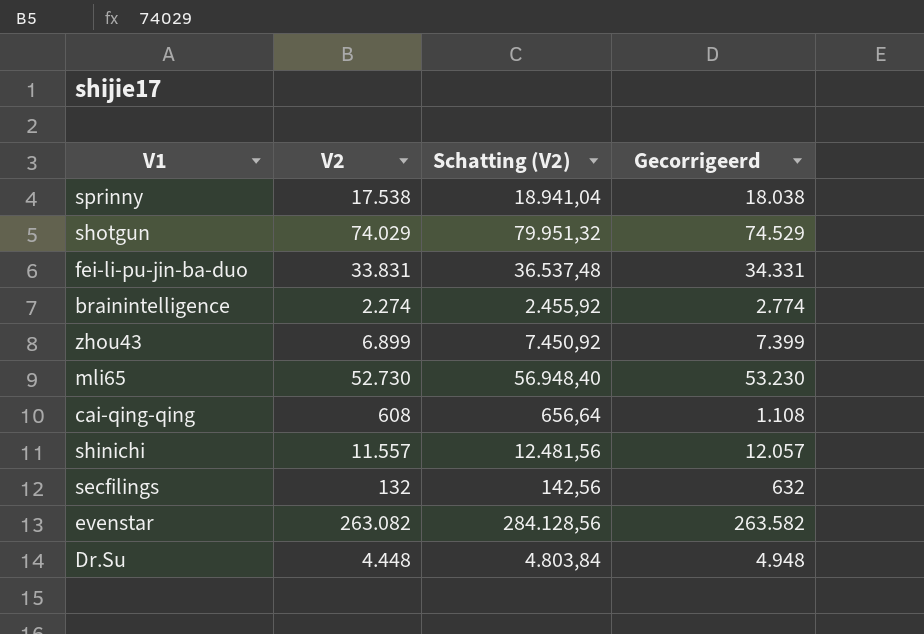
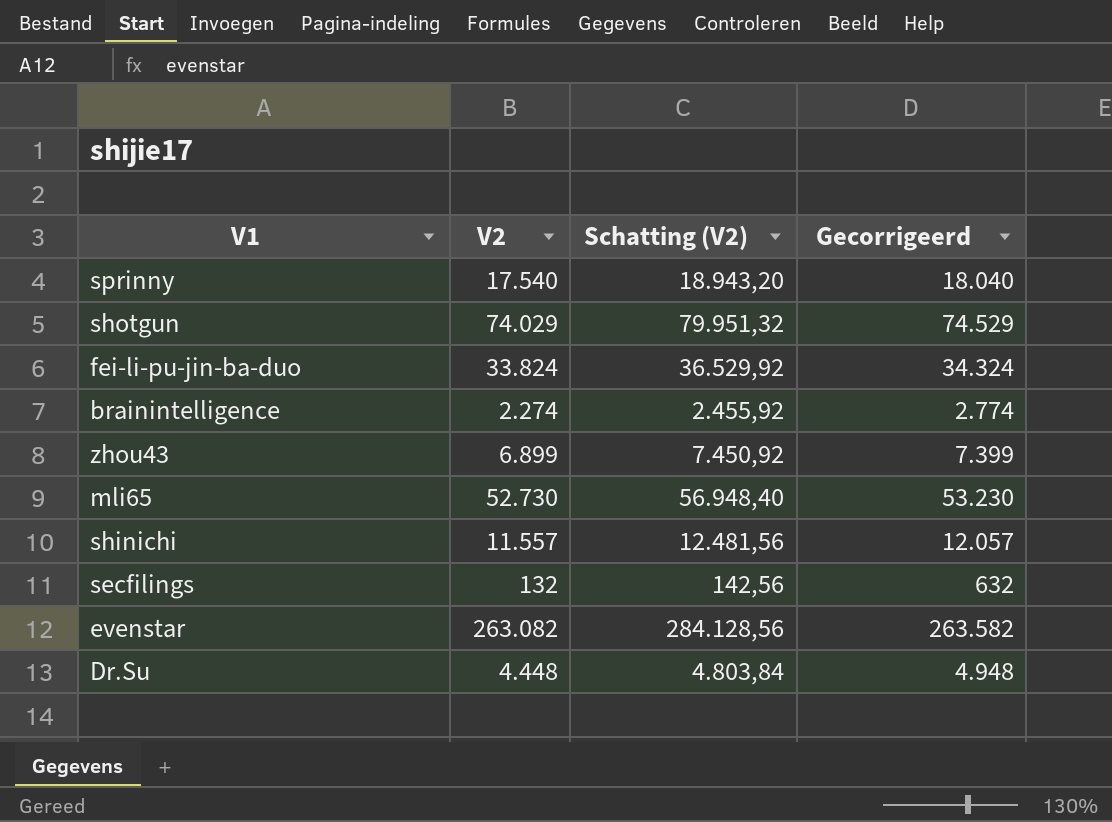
row cai-qing-qing: 608 | 656,64 | 1.108 -> none
sprinny | V2: 17.538 -> 17.540
sprinny | Schatting (V2): 18.941,04 -> 18.943,20
sprinny | Gecorrigeerd: 18.038 -> 18.040
fei-li-pu-jin-ba-duo | V2: 33.831 -> 33.824
fei-li-pu-jin-ba-duo | Schatting (V2): 36.537,48 -> 36.529,92
fei-li-pu-jin-ba-duo | Gecorrigeerd: 34.331 -> 34.324

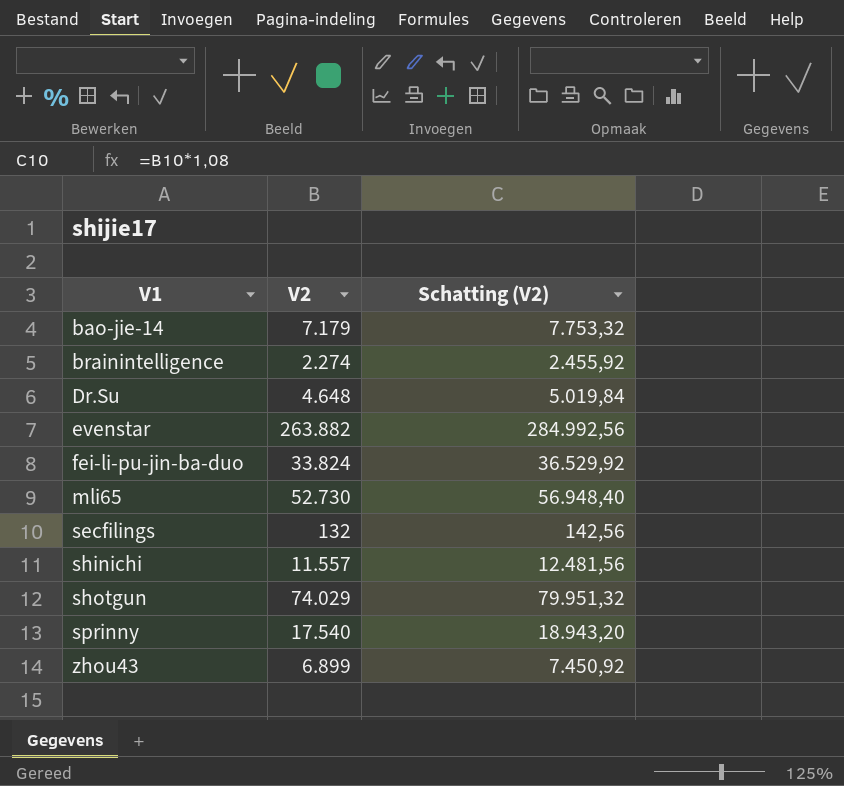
row order: none -> V1 ascending
column Gecorrigeerd | formula: [V2] + 500 -> none
row bao-jie-14: none -> 7.179 | 7.753,32
Dr.Su | V2: 4.448 -> 4.648
Dr.Su | Schatting (V2): 4.803,84 -> 5.019,84
evenstar | V2: 263.082 -> 263.882
evenstar | Schatting (V2): 284.128,56 -> 284.992,56

